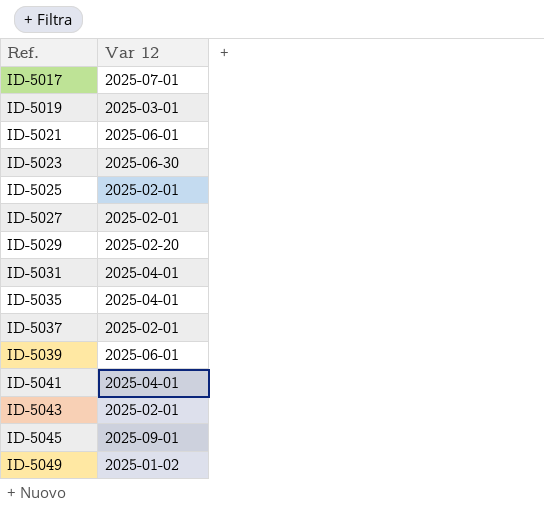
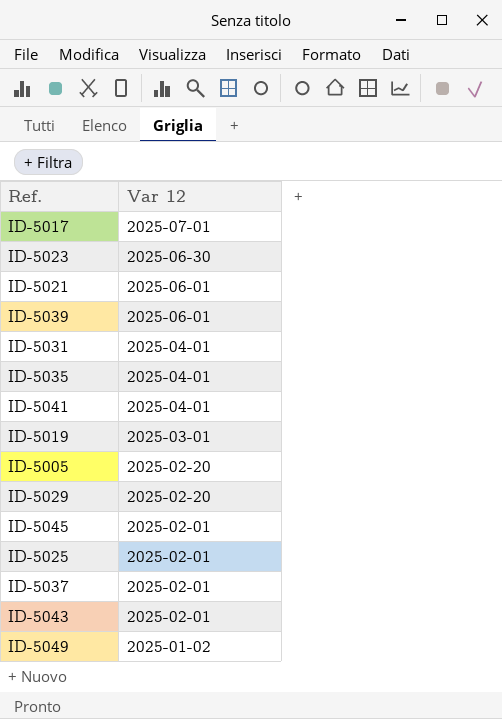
row order: Ref. ascending -> Var 12 descending
row ID-5027: 2025-02-01 -> none
row ID-5005: none -> 2025-02-20
ID-5045 | Var 12: 2025-09-01 -> 2025-02-01

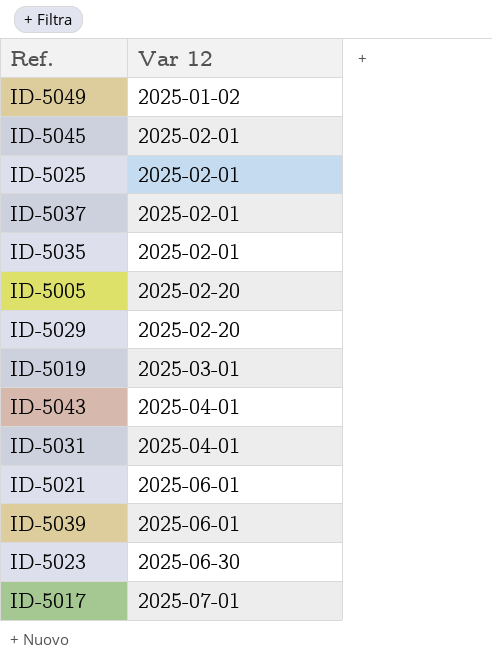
row order: Var 12 descending -> Var 12 ascending
row ID-5041: 2025-04-01 -> none
ID-5035 | Var 12: 2025-04-01 -> 2025-02-01
ID-5043 | Var 12: 2025-02-01 -> 2025-04-01

